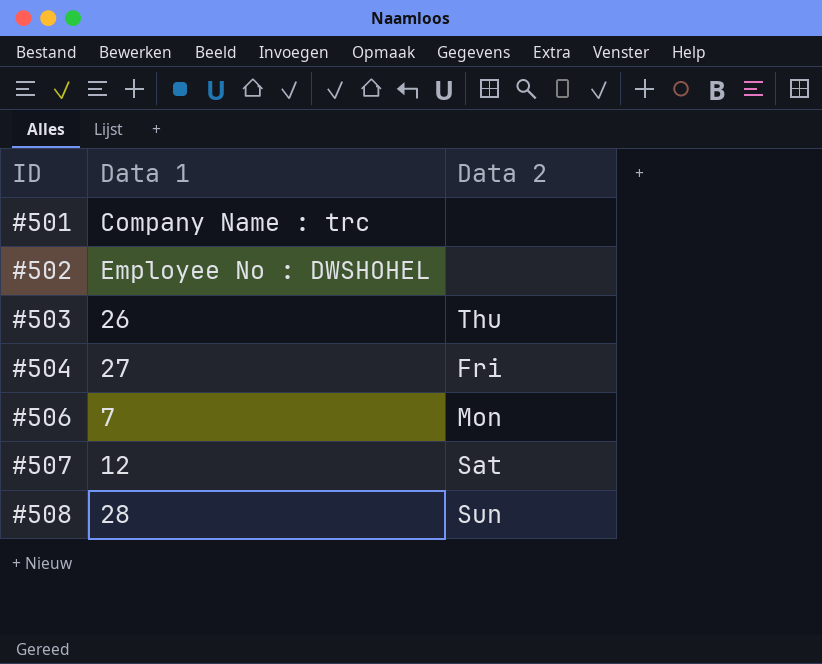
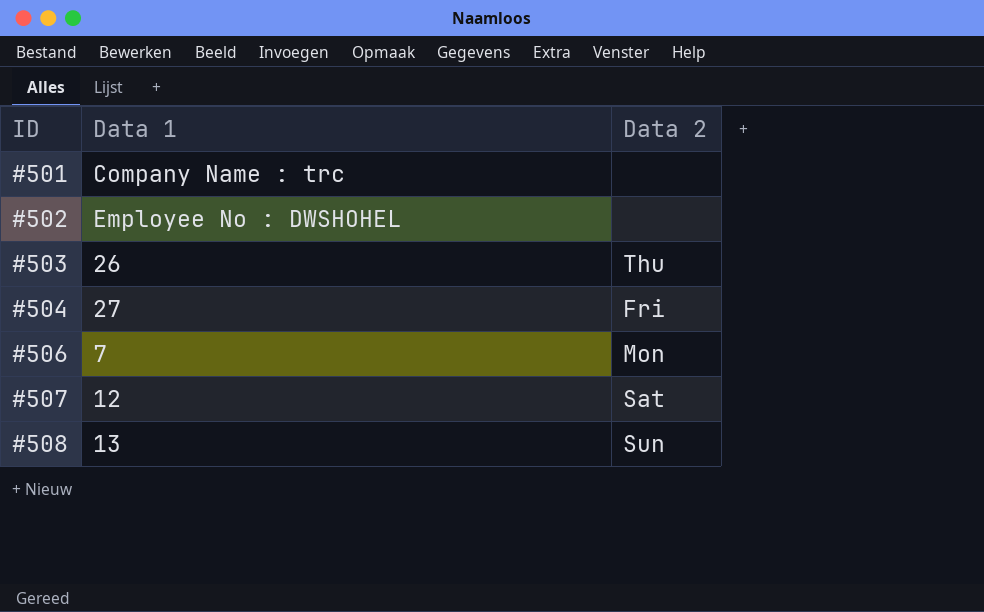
#508 | Data 1: 28 -> 13

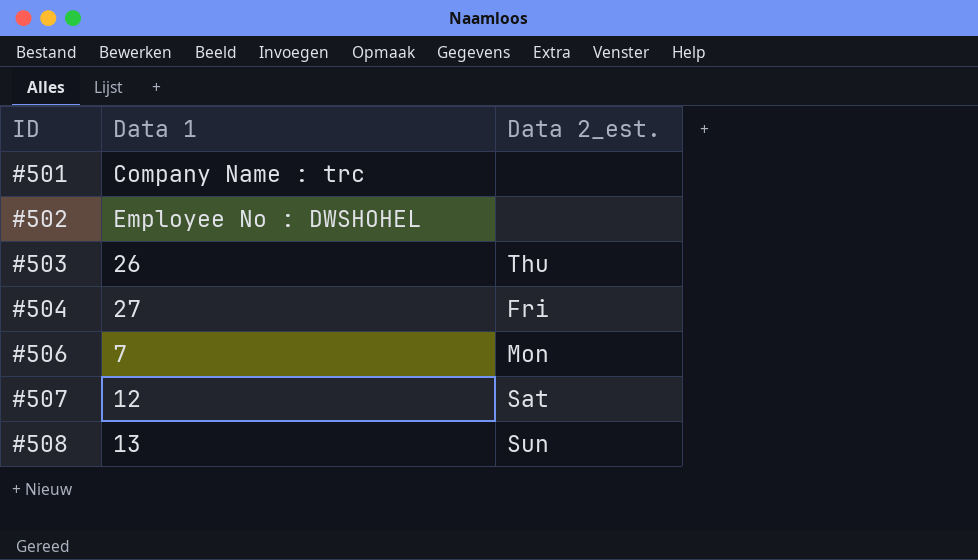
column name: Data 2 -> Data 2_est.

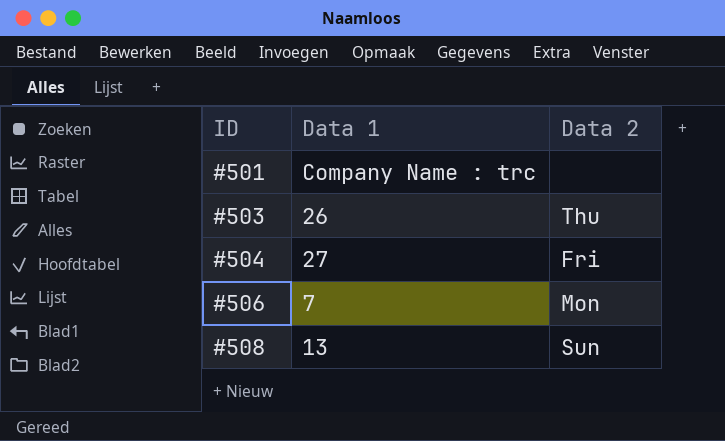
column name: Data 2_est. -> Data 2
row #502: Employee No : DWSHOHEL | none -> none
row #507: 12 | Sat -> none

